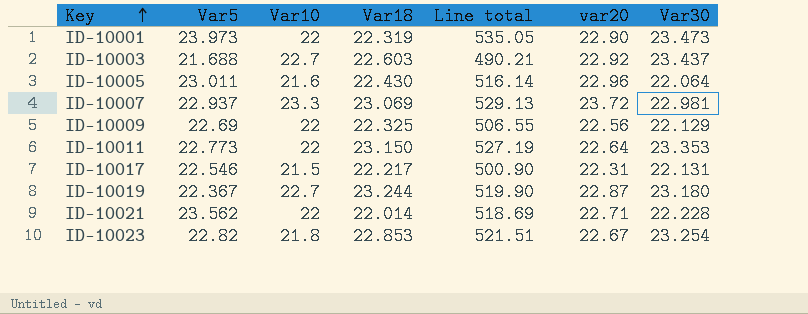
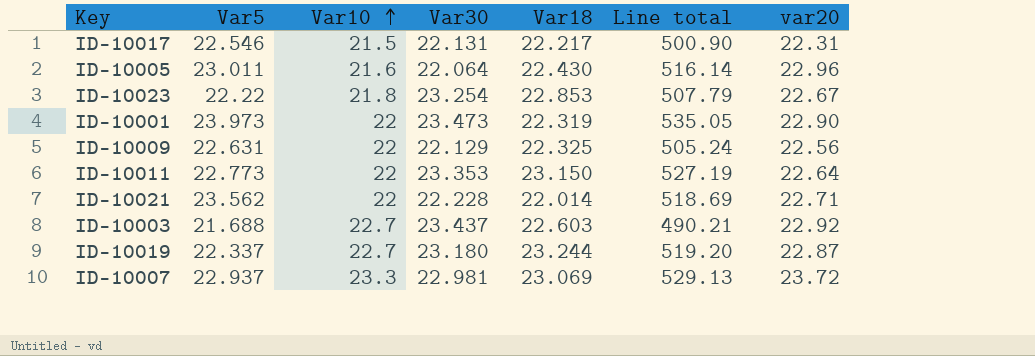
row order: Key ascending -> Var10 ascending
column Var30 | position: 7 -> 4
ID-10023 | Var5: 22.82 -> 22.22
ID-10023 | Line total: 521.51 -> 507.79
ID-10009 | Var5: 22.69 -> 22.631
ID-10009 | Line total: 506.55 -> 505.24
ID-10019 | Var5: 22.367 -> 22.337
ID-10019 | Line total: 519.90 -> 519.20

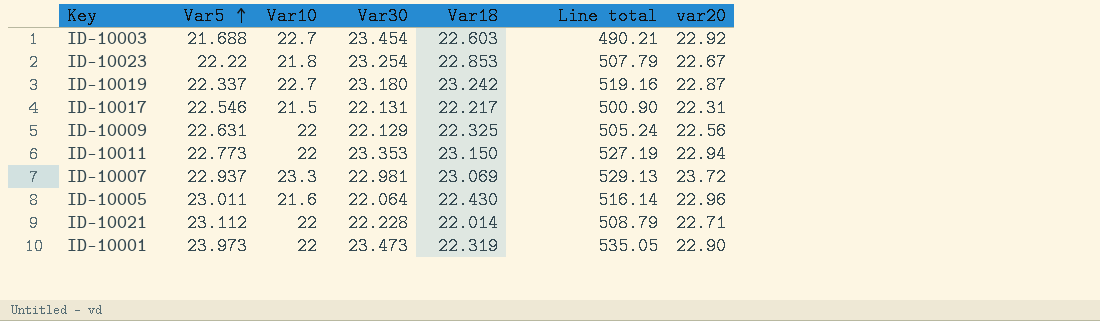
row order: Var10 ascending -> Var5 ascending
ID-10003 | Var30: 23.437 -> 23.454
ID-10019 | Var18: 23.244 -> 23.242
ID-10019 | Line total: 519.20 -> 519.16
ID-10011 | var20: 22.64 -> 22.94
ID-10021 | Var5: 23.562 -> 23.112
ID-10021 | Line total: 518.69 -> 508.79

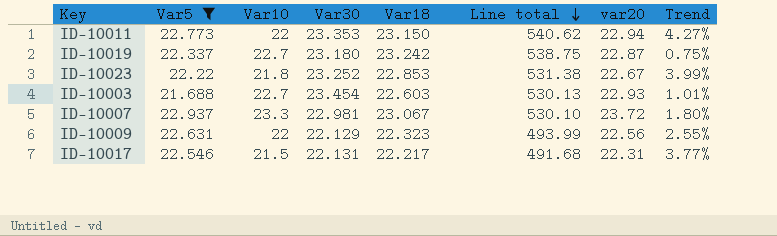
filter: none -> Var5 <= 22.937
row order: Var5 ascending -> Line total descending
column Line total | formula: [Var5] * [Var18] -> [Var30] * [Var18]
column Trend | formula: none -> ([var20] - [Var10]) / [Var10]
ID-10023 | Var30: 23.254 -> 23.252
ID-10003 | var20: 22.92 -> 22.93
ID-10007 | Var18: 23.069 -> 23.067
ID-10009 | Var18: 22.325 -> 22.323

